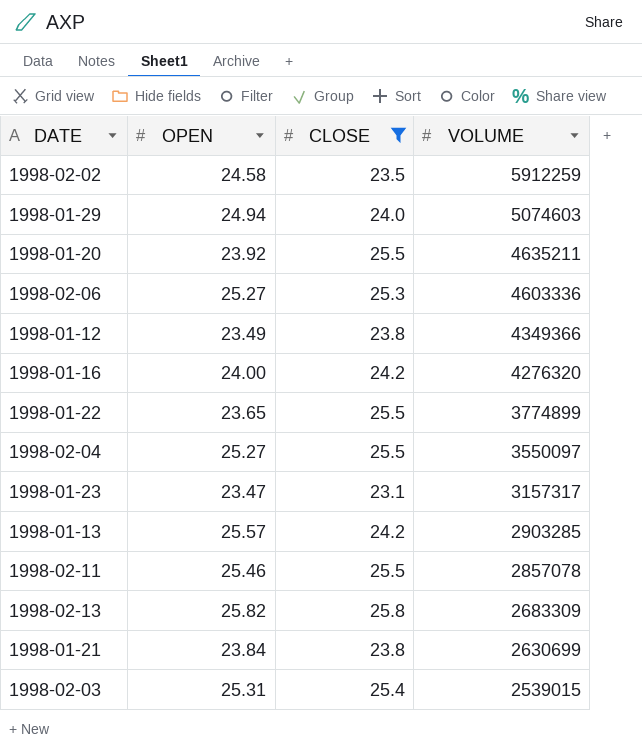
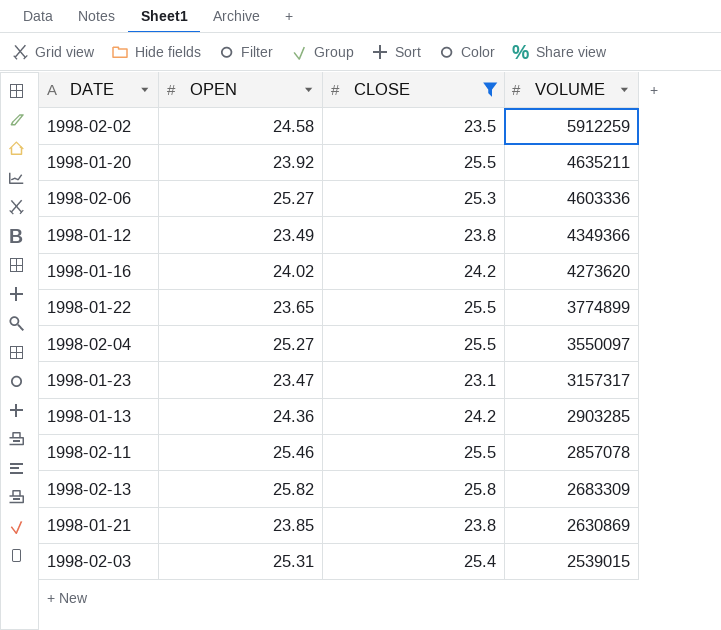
row 1998-01-29: 24.94 | 24.0 | 5074603 -> none
1998-01-16 | OPEN: 24.00 -> 24.02
1998-01-16 | VOLUME: 4276320 -> 4273620
1998-01-13 | OPEN: 25.57 -> 24.36
1998-01-21 | OPEN: 23.84 -> 23.85
1998-01-21 | VOLUME: 2630699 -> 2630869

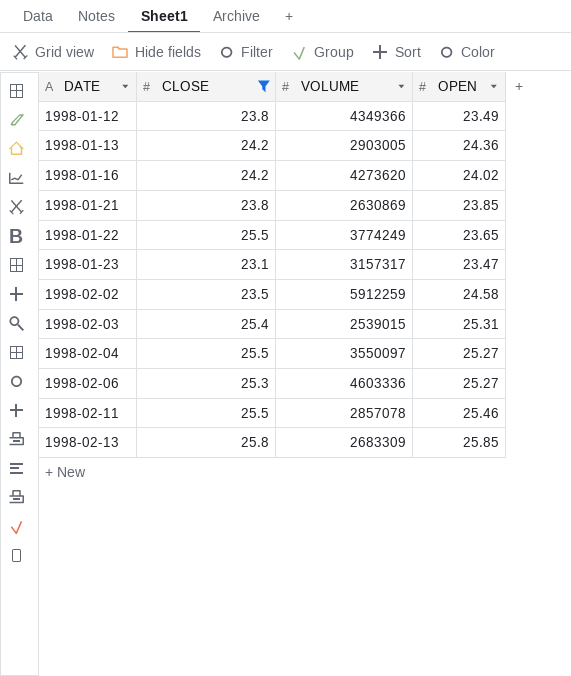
row order: VOLUME descending -> DATE ascending
column OPEN | position: 2 -> 4
row 1998-01-20: 23.92 | 25.5 | 4635211 -> none
1998-01-13 | VOLUME: 2903285 -> 2903005
1998-01-22 | VOLUME: 3774899 -> 3774249
1998-02-13 | OPEN: 25.82 -> 25.85

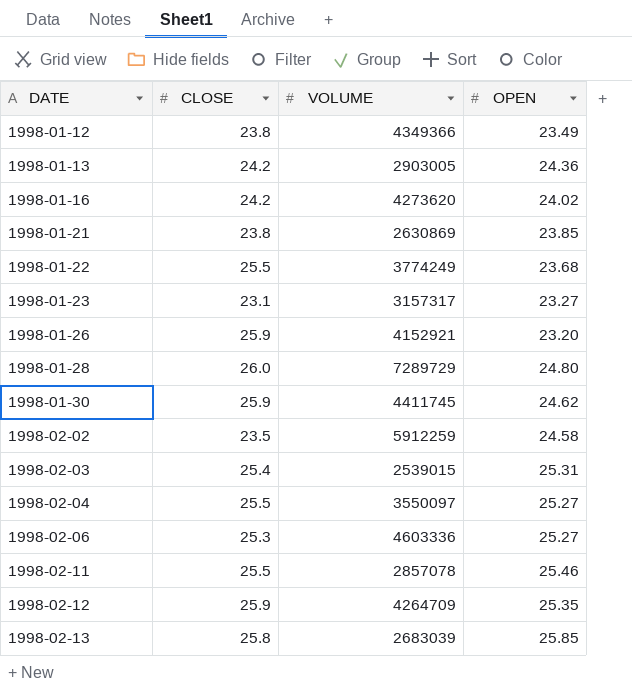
filter: CLOSE <= 25.8 -> none
1998-01-22 | OPEN: 23.65 -> 23.68
1998-01-23 | OPEN: 23.47 -> 23.27
1998-02-13 | VOLUME: 2683309 -> 2683039

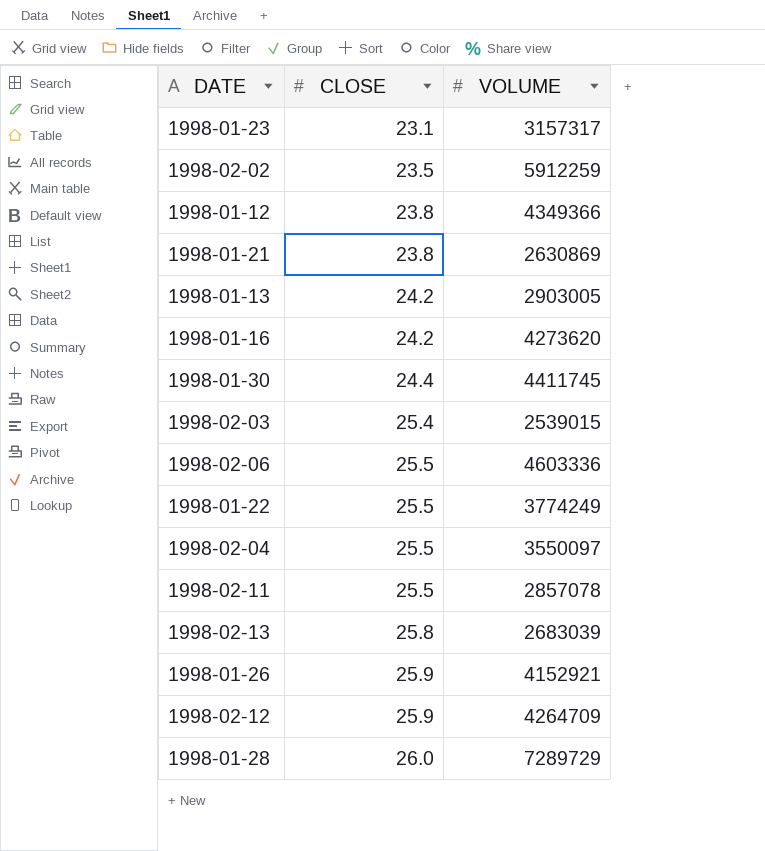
row order: DATE ascending -> CLOSE ascending
column OPEN | position: 4 -> none
1998-01-30 | CLOSE: 25.9 -> 24.4
1998-02-06 | CLOSE: 25.3 -> 25.5

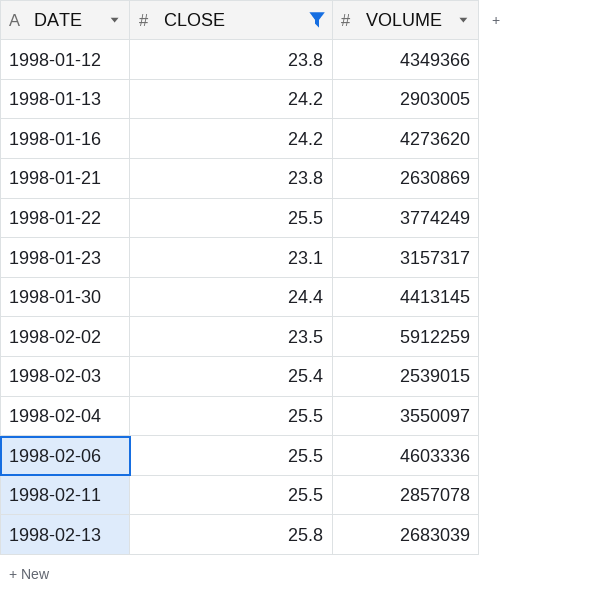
filter: none -> CLOSE <= 25.8
row order: CLOSE ascending -> DATE ascending
1998-01-30 | VOLUME: 4411745 -> 4413145

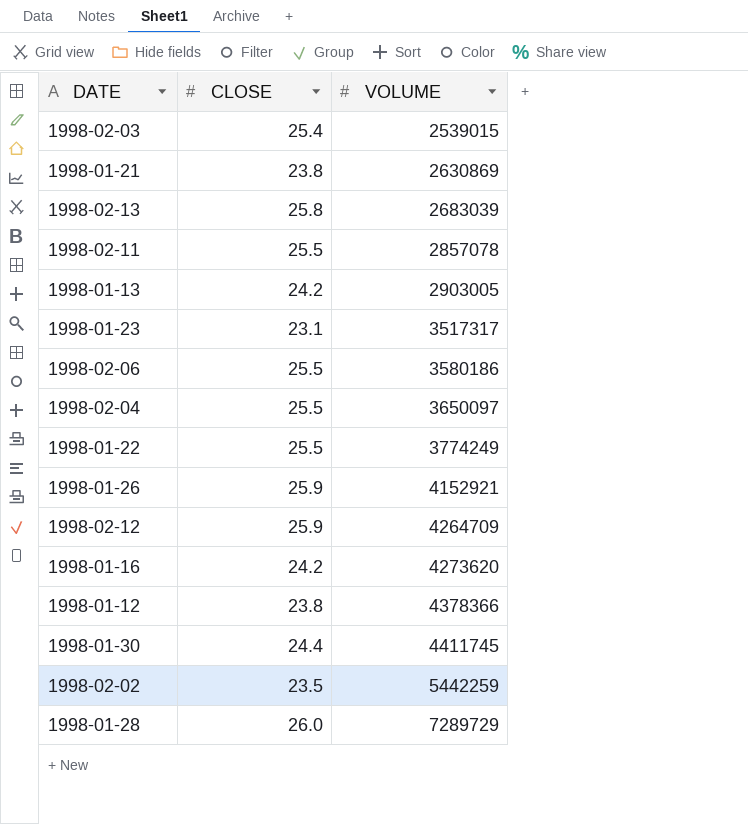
filter: CLOSE <= 25.8 -> none
row order: DATE ascending -> VOLUME ascending
1998-01-23 | VOLUME: 3157317 -> 3517317
1998-02-06 | VOLUME: 4603336 -> 3580186
1998-02-04 | VOLUME: 3550097 -> 3650097
1998-01-12 | VOLUME: 4349366 -> 4378366
1998-01-30 | VOLUME: 4413145 -> 4411745
1998-02-02 | VOLUME: 5912259 -> 5442259

